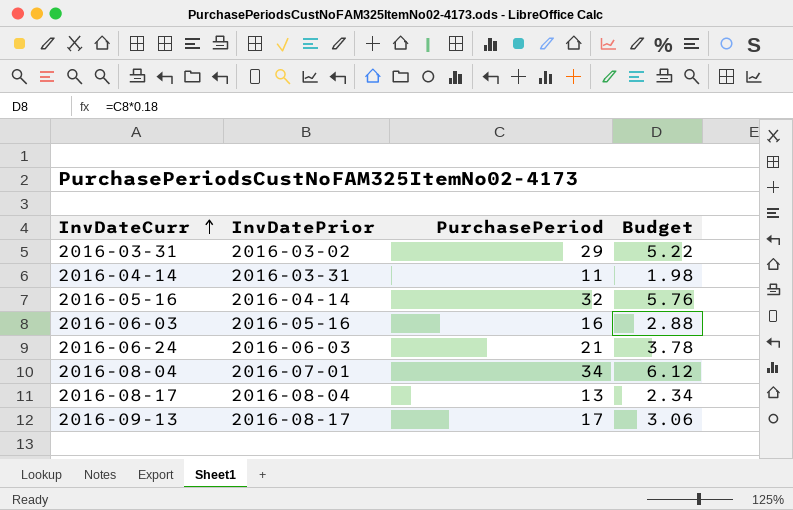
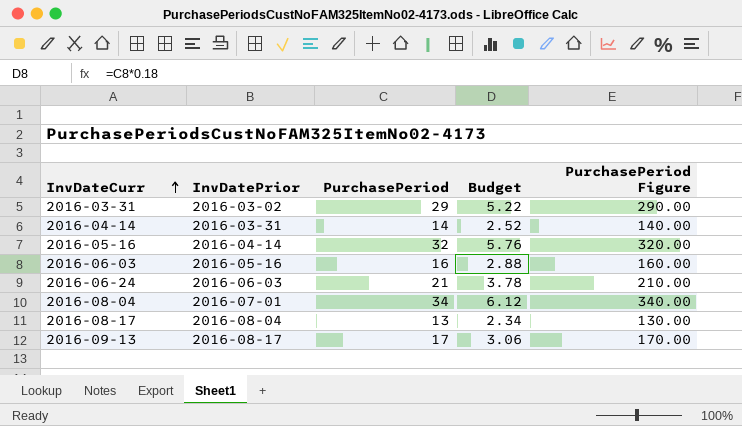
column PurchasePeriod Figure | formula: none -> [PurchasePeriod] * 10
2016-04-14 | PurchasePeriod: 11 -> 14
2016-04-14 | Budget: 1.98 -> 2.52

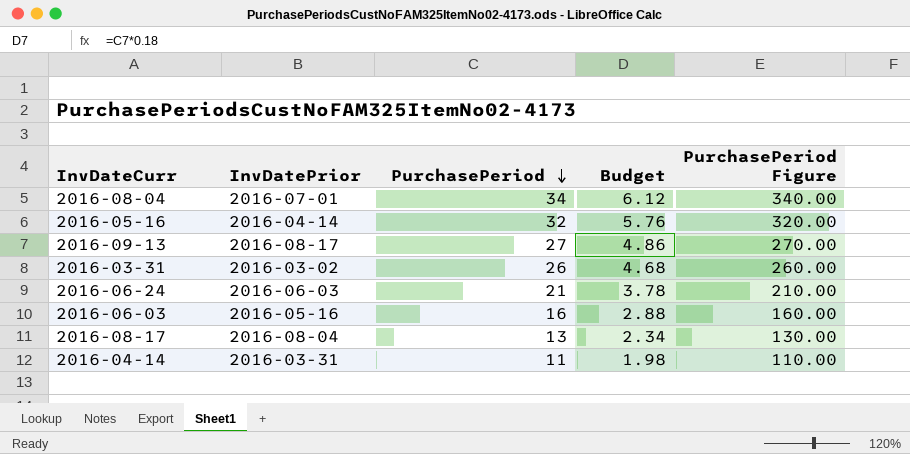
row order: InvDateCurr ascending -> PurchasePeriod descending
2016-09-13 | PurchasePeriod: 17 -> 27
2016-09-13 | Budget: 3.06 -> 4.86
2016-09-13 | PurchasePeriod Figure: 170.00 -> 270.00
2016-03-31 | PurchasePeriod: 29 -> 26
2016-03-31 | Budget: 5.22 -> 4.68
2016-03-31 | PurchasePeriod Figure: 290.00 -> 260.00
2016-04-14 | PurchasePeriod: 14 -> 11
2016-04-14 | Budget: 2.52 -> 1.98
2016-04-14 | PurchasePeriod Figure: 140.00 -> 110.00

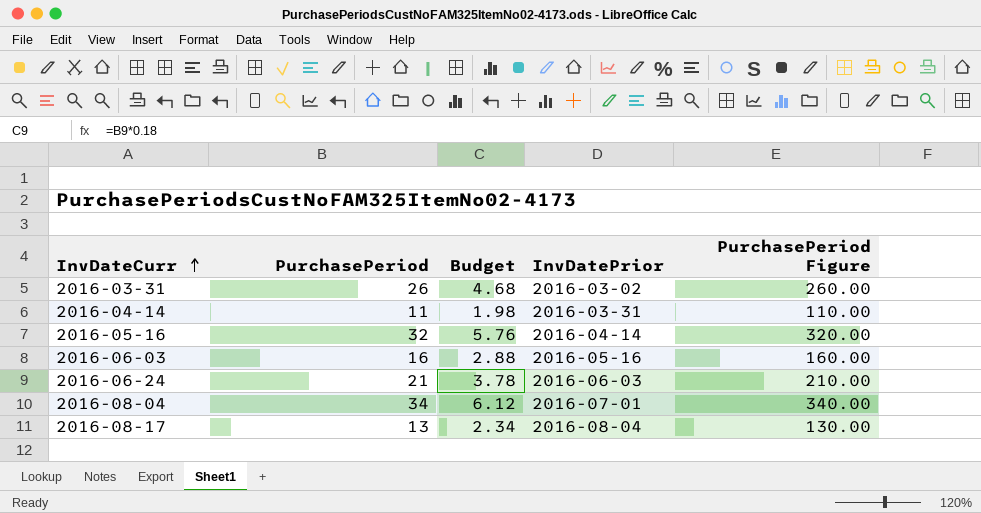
row order: PurchasePeriod descending -> InvDateCurr ascending
column InvDatePrior | position: 2 -> 4
row 2016-09-13: 2016-08-17 | 27 | 4.86 | 270.00 -> none

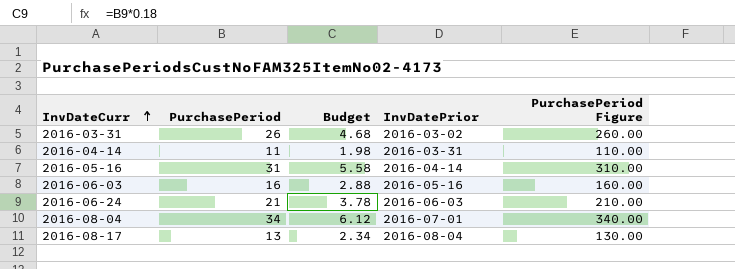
2016-05-16 | PurchasePeriod: 32 -> 31
2016-05-16 | Budget: 5.76 -> 5.58
2016-05-16 | PurchasePeriod Figure: 320.00 -> 310.00

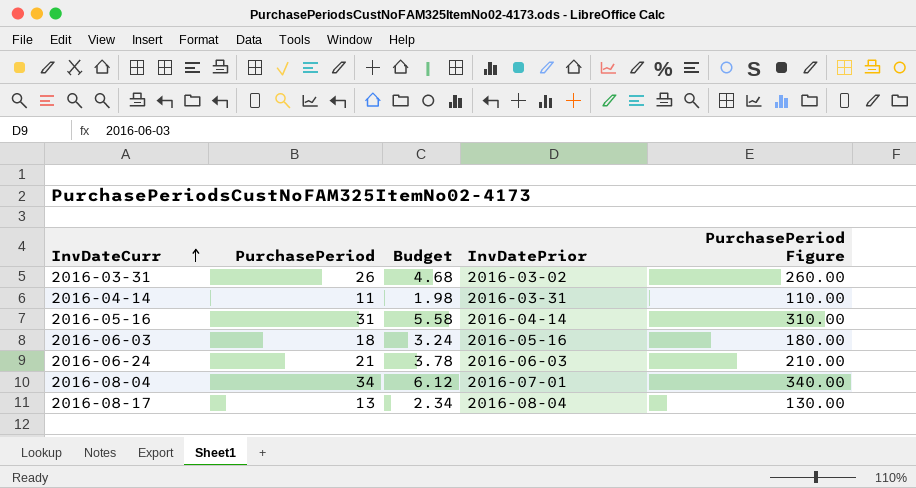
2016-06-03 | PurchasePeriod: 16 -> 18
2016-06-03 | Budget: 2.88 -> 3.24
2016-06-03 | PurchasePeriod Figure: 160.00 -> 180.00

